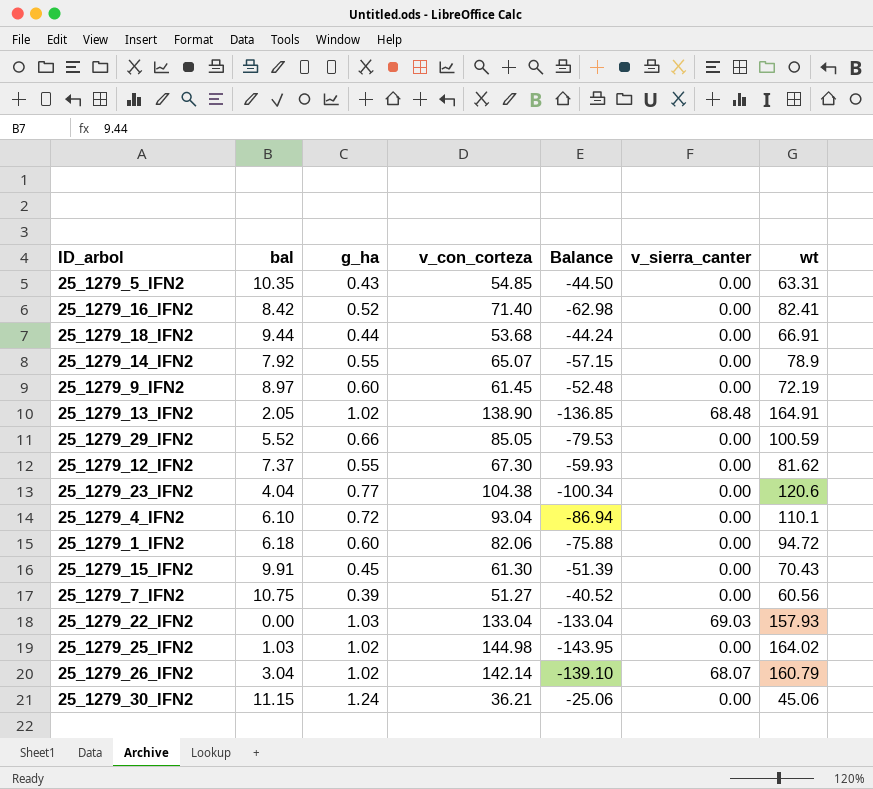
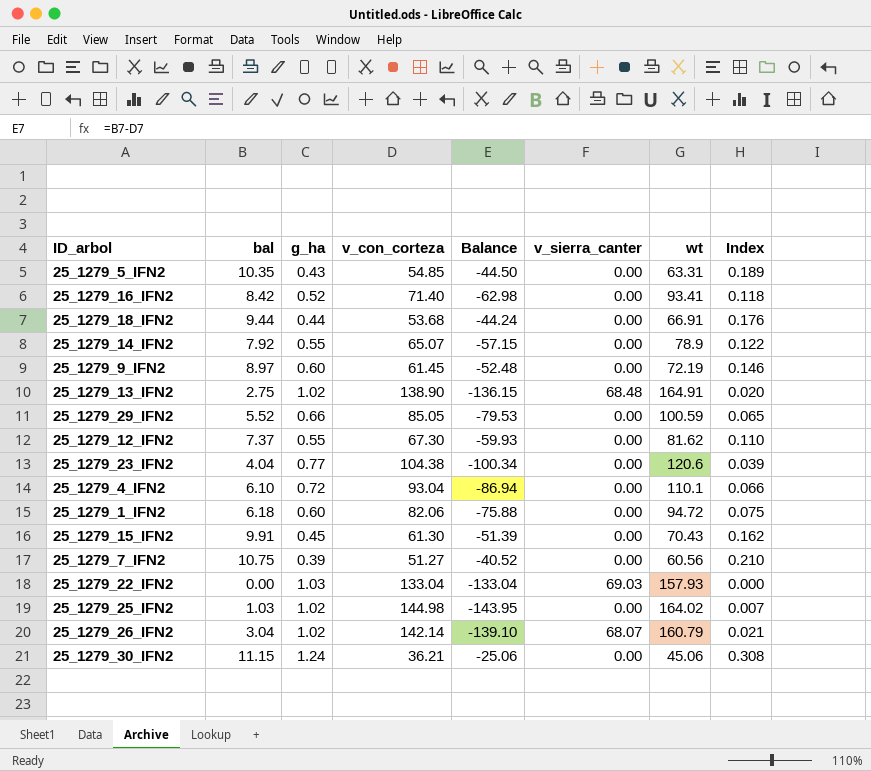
column Index | formula: none -> [bal] / [v_con_corteza]
25_1279_16_IFN2 | wt: 82.41 -> 93.41
25_1279_13_IFN2 | bal: 2.05 -> 2.75
25_1279_13_IFN2 | Balance: -136.85 -> -136.15

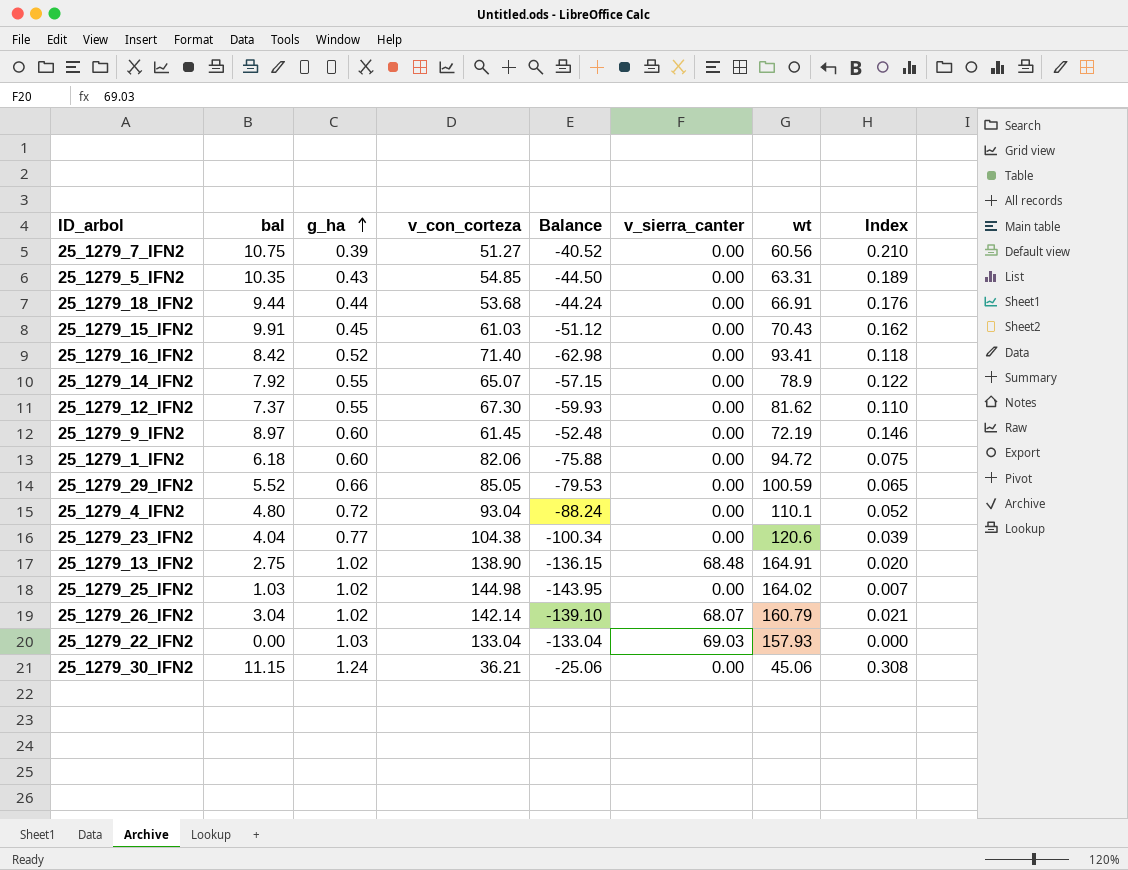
row order: none -> g_ha ascending
25_1279_15_IFN2 | v_con_corteza: 61.30 -> 61.03
25_1279_15_IFN2 | Balance: -51.39 -> -51.12
25_1279_4_IFN2 | bal: 6.10 -> 4.80
25_1279_4_IFN2 | Balance: -86.94 -> -88.24
25_1279_4_IFN2 | Index: 0.066 -> 0.052

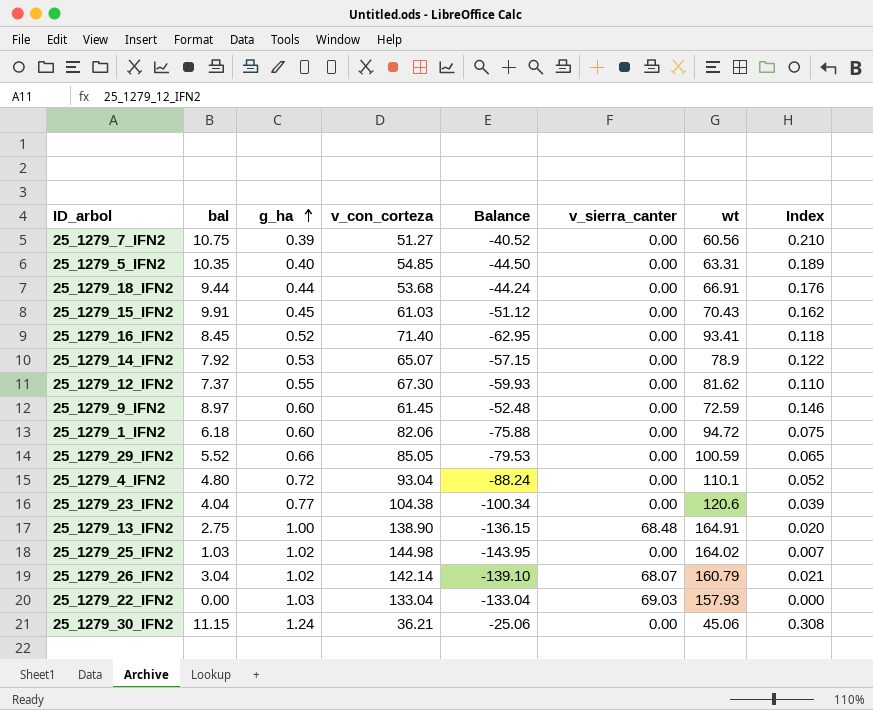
25_1279_5_IFN2 | g_ha: 0.43 -> 0.40
25_1279_16_IFN2 | bal: 8.42 -> 8.45
25_1279_16_IFN2 | Balance: -62.98 -> -62.95
25_1279_14_IFN2 | g_ha: 0.55 -> 0.53
25_1279_9_IFN2 | wt: 72.19 -> 72.59
25_1279_13_IFN2 | g_ha: 1.02 -> 1.00

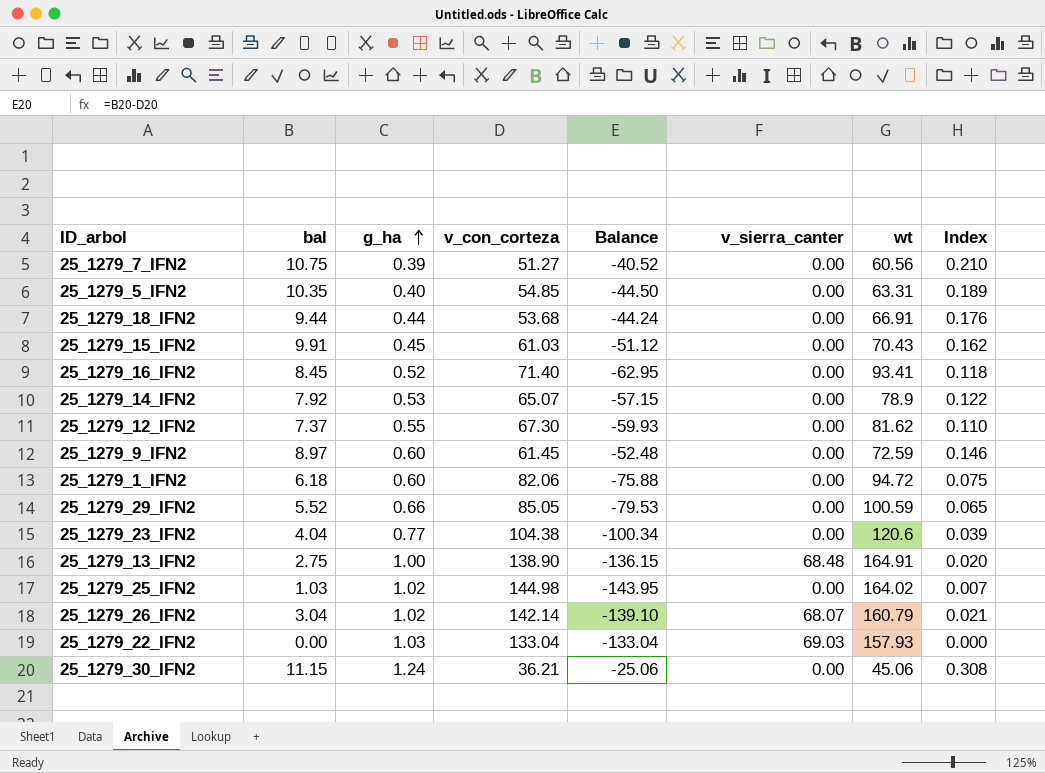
row 25_1279_4_IFN2: 4.80 | 0.72 | 93.04 | -88.24 | 0.00 | 110.1 | 0.052 -> none

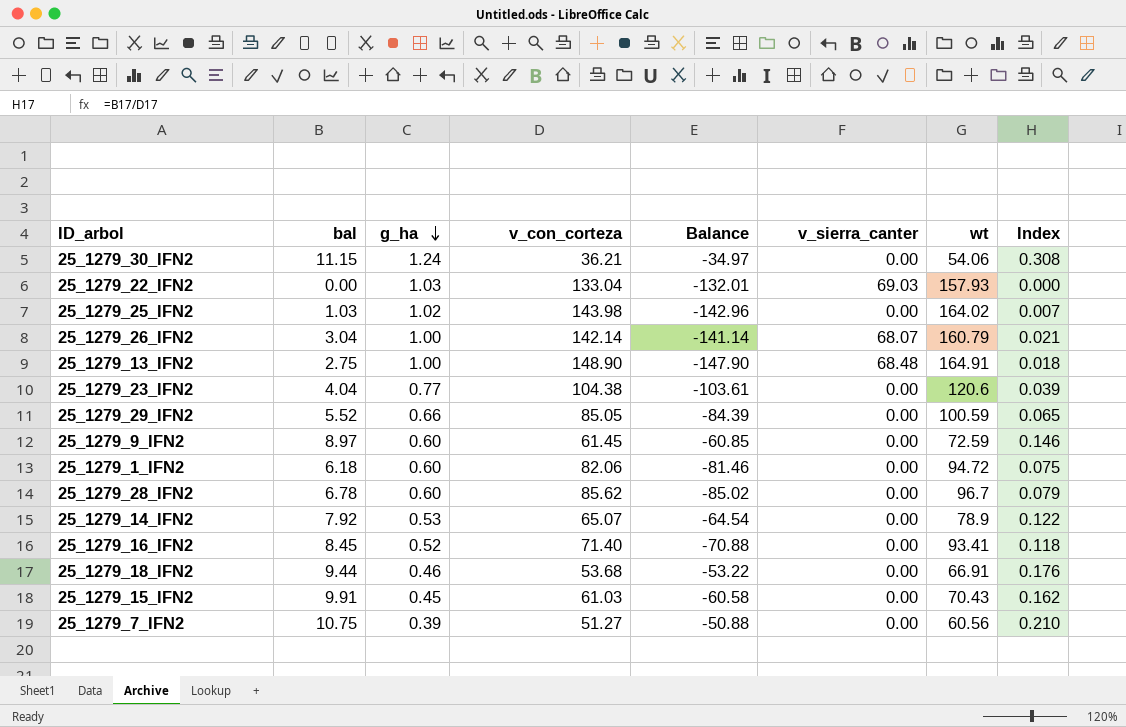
row order: g_ha ascending -> g_ha descending
column Balance | formula: [bal] - [v_con_corteza] -> [g_ha] - [v_con_corteza]
row 25_1279_5_IFN2: 10.35 | 0.40 | 54.85 | -44.50 | 0.00 | 63.31 | 0.189 -> none
row 25_1279_12_IFN2: 7.37 | 0.55 | 67.30 | -59.93 | 0.00 | 81.62 | 0.110 -> none
25_1279_30_IFN2 | wt: 45.06 -> 54.06
25_1279_25_IFN2 | v_con_corteza: 144.98 -> 143.98
25_1279_26_IFN2 | g_ha: 1.02 -> 1.00
25_1279_13_IFN2 | v_con_corteza: 138.90 -> 148.90
25_1279_13_IFN2 | Index: 0.020 -> 0.018
row 25_1279_28_IFN2: none -> 6.78 | 0.60 | 85.62 | -85.02 | 0.00 | 96.7 | 0.079
25_1279_18_IFN2 | g_ha: 0.44 -> 0.46

